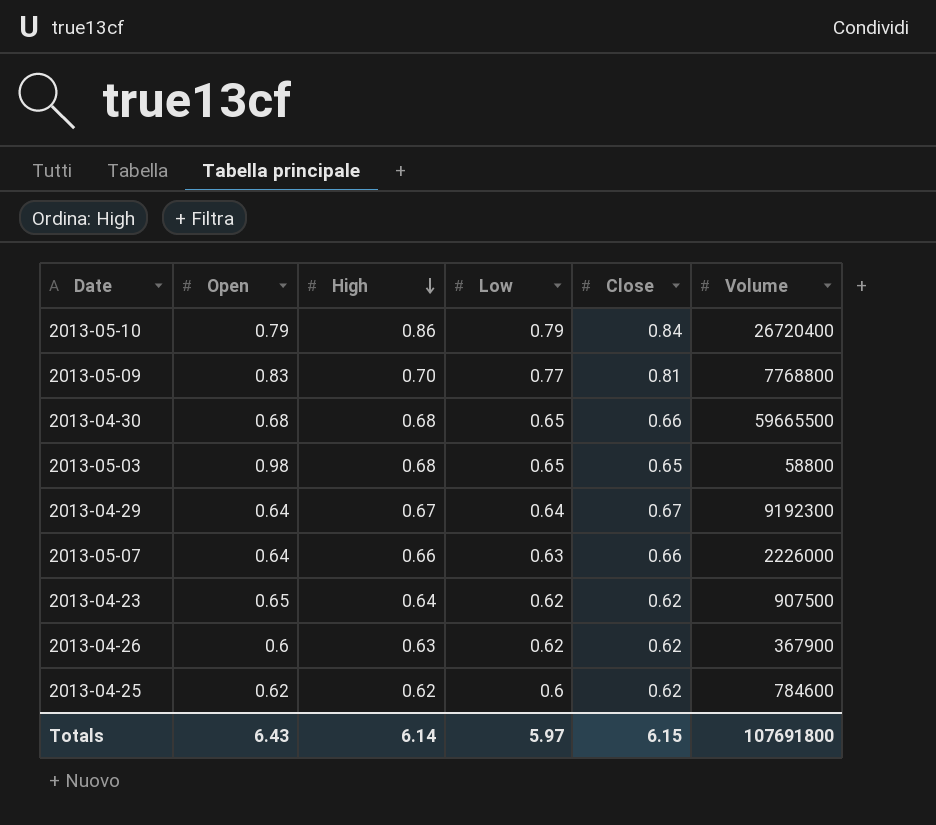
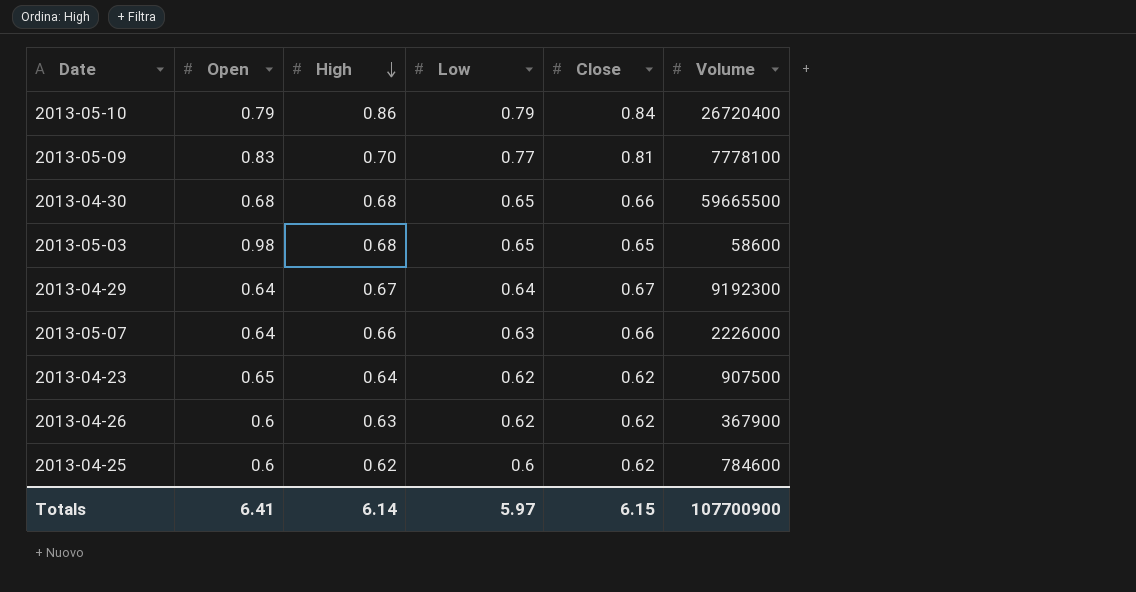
2013-05-09 | Volume: 7768800 -> 7778100
2013-05-03 | Volume: 58800 -> 58600
2013-04-25 | Open: 0.62 -> 0.6
Totals | Open: 6.43 -> 6.41
Totals | Volume: 107691800 -> 107700900

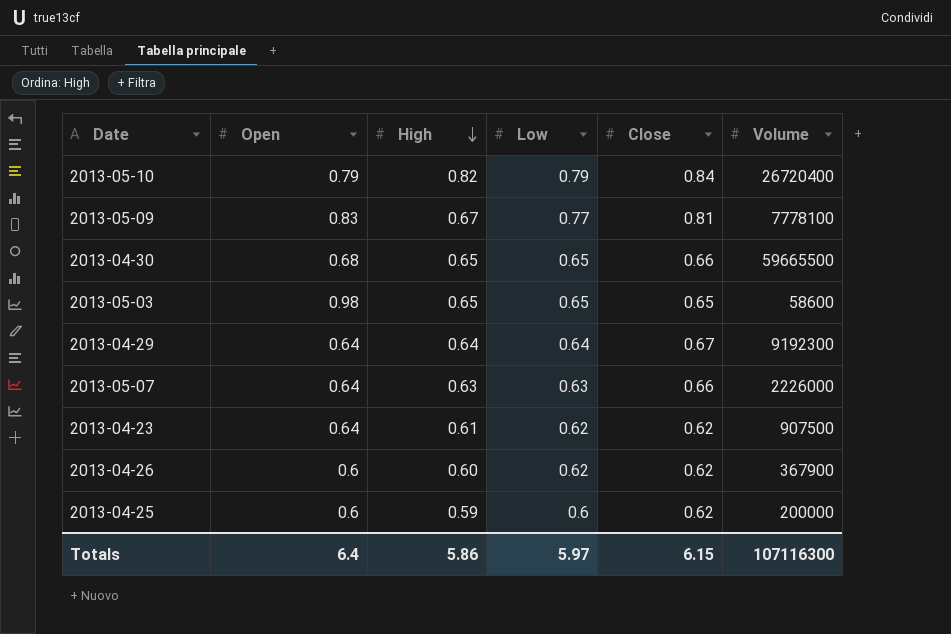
2013-05-10 | High: 0.86 -> 0.82
2013-05-09 | High: 0.70 -> 0.67
2013-04-30 | High: 0.68 -> 0.65
2013-05-03 | High: 0.68 -> 0.65
2013-04-29 | High: 0.67 -> 0.64
2013-05-07 | High: 0.66 -> 0.63
2013-04-23 | Open: 0.65 -> 0.64
2013-04-23 | High: 0.64 -> 0.61
2013-04-26 | High: 0.63 -> 0.60
2013-04-25 | High: 0.62 -> 0.59
2013-04-25 | Volume: 784600 -> 200000
Totals | Open: 6.41 -> 6.4
Totals | High: 6.14 -> 5.86
Totals | Volume: 107700900 -> 107116300

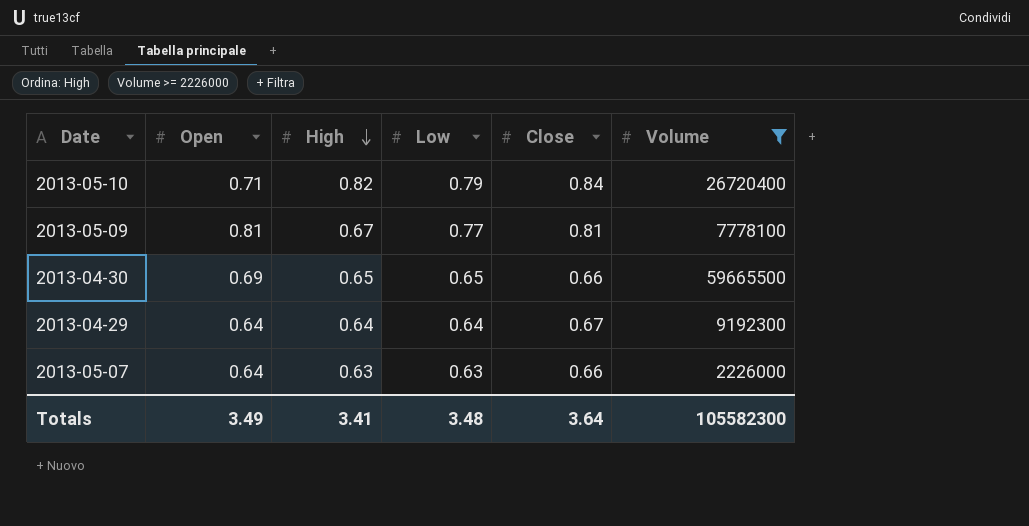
filter: none -> Volume >= 2226000
2013-05-10 | Open: 0.79 -> 0.71
2013-05-09 | Open: 0.83 -> 0.81
2013-04-30 | Open: 0.68 -> 0.69
Totals | Open: 6.4 -> 3.49
Totals | High: 5.86 -> 3.41
Totals | Low: 5.97 -> 3.48
Totals | Close: 6.15 -> 3.64
Totals | Volume: 107116300 -> 105582300

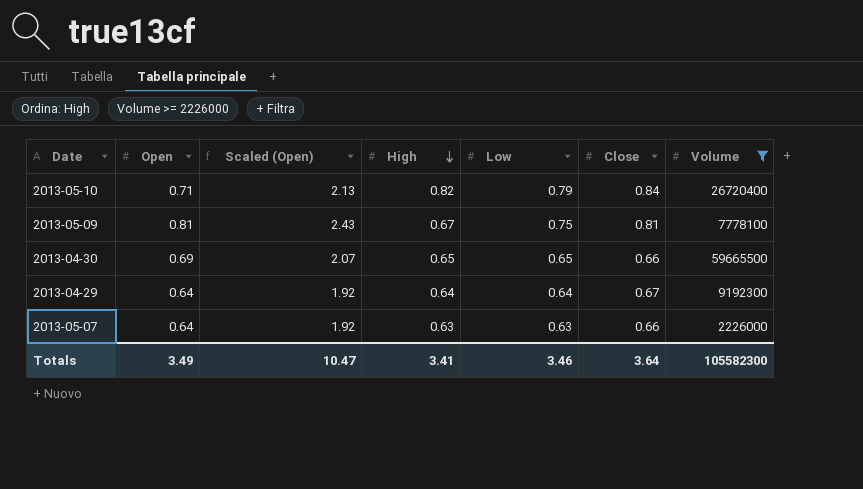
column Scaled (Open) | formula: none -> [Open] * 3
2013-05-09 | Low: 0.77 -> 0.75
Totals | Low: 3.48 -> 3.46

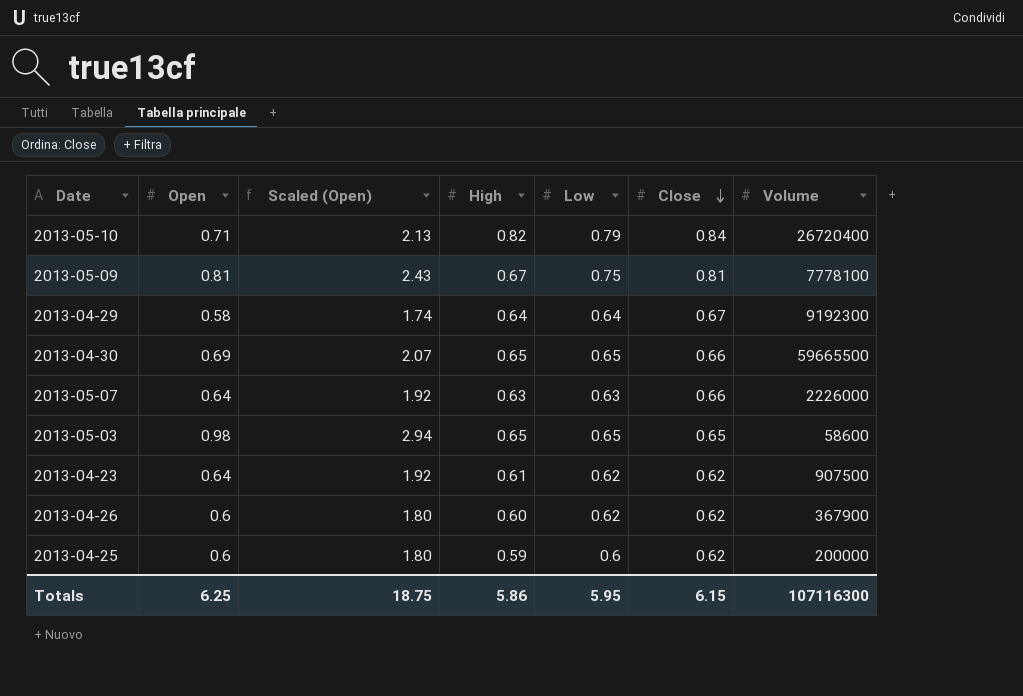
filter: Volume >= 2226000 -> none
row order: High descending -> Close descending
2013-04-29 | Open: 0.64 -> 0.58
2013-04-29 | Scaled (Open): 1.92 -> 1.74
Totals | Open: 3.49 -> 6.25
Totals | Scaled (Open): 10.47 -> 18.75
Totals | High: 3.41 -> 5.86
Totals | Low: 3.46 -> 5.95
Totals | Close: 3.64 -> 6.15
Totals | Volume: 105582300 -> 107116300

